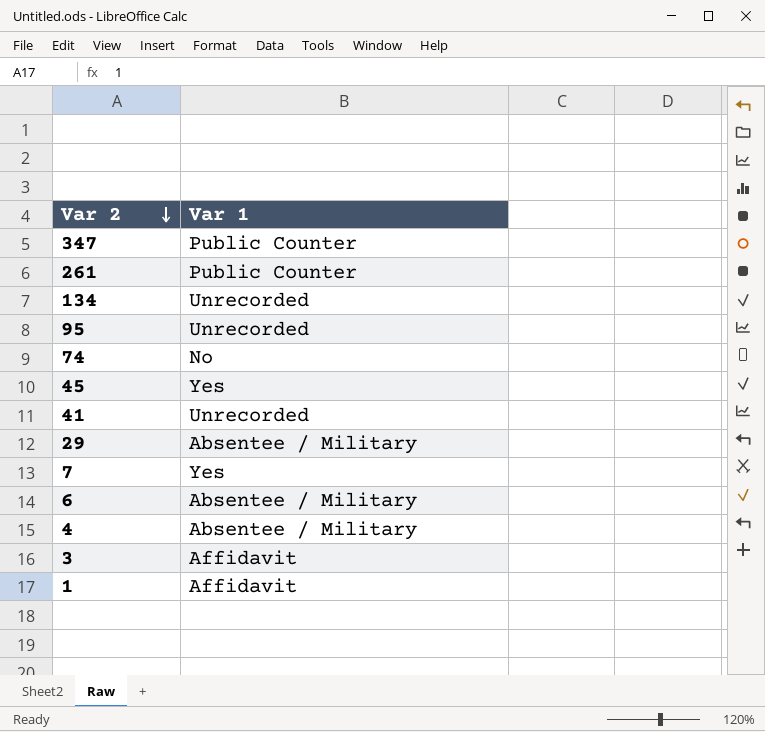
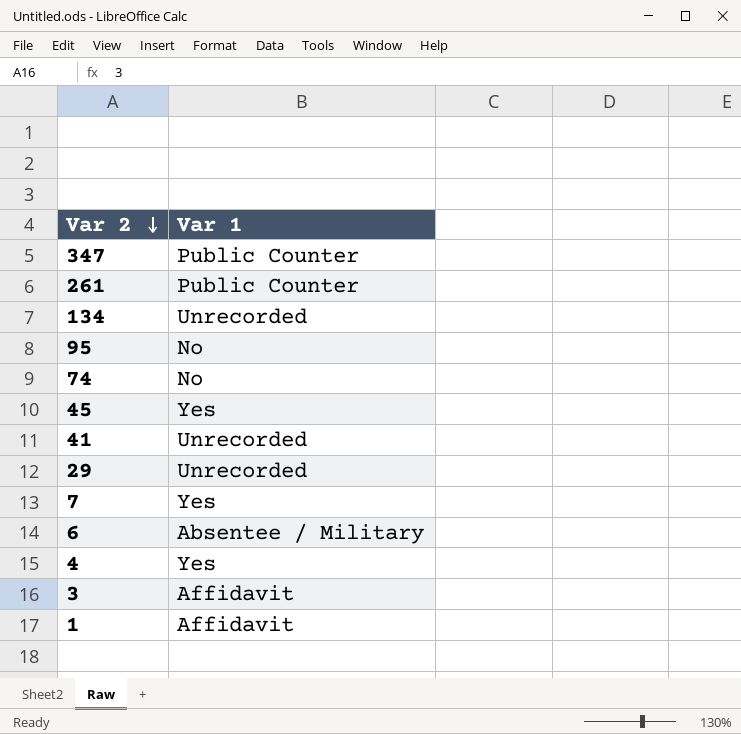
95 | Var 1: Unrecorded -> No
29 | Var 1: Absentee / Military -> Unrecorded
4 | Var 1: Absentee / Military -> Yes

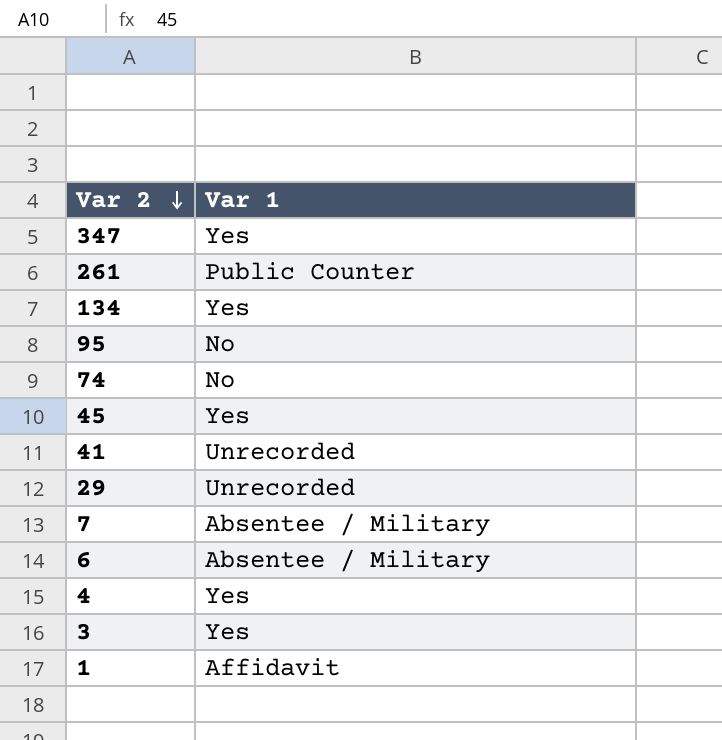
347 | Var 1: Public Counter -> Yes
134 | Var 1: Unrecorded -> Yes
7 | Var 1: Yes -> Absentee / Military
3 | Var 1: Affidavit -> Yes

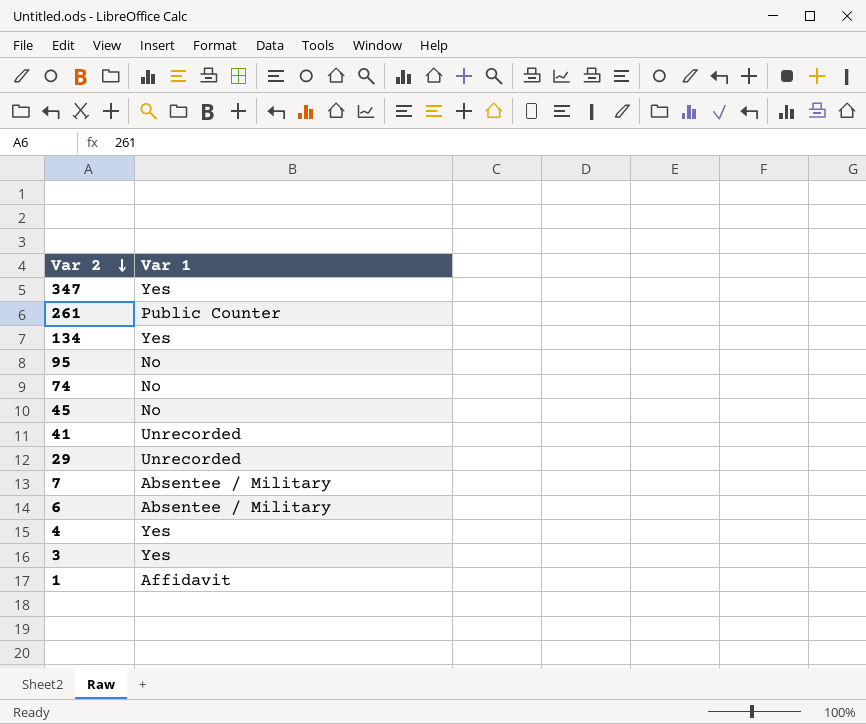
45 | Var 1: Yes -> No

